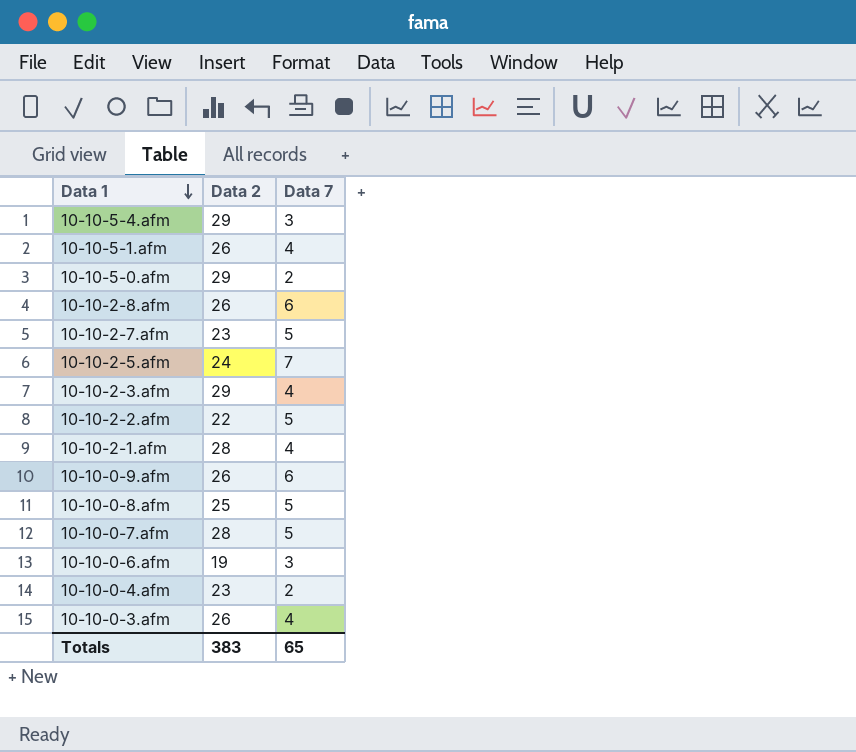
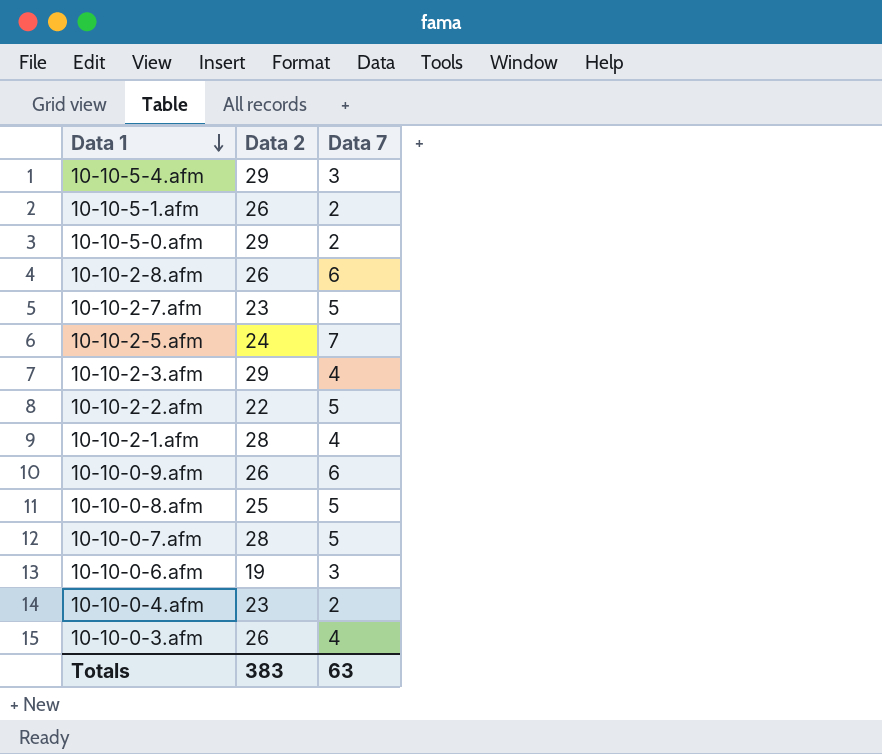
10-10-5-1.afm | Data 7: 4 -> 2
Totals | Data 7: 65 -> 63

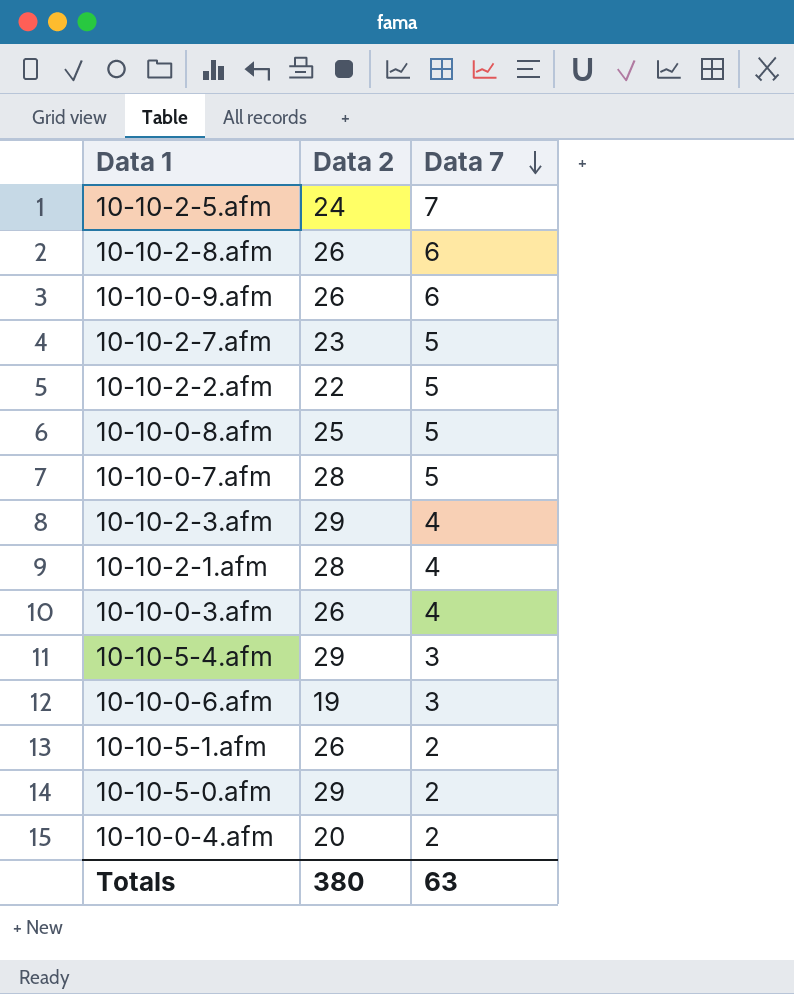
row order: Data 1 descending -> Data 7 descending
10-10-0-4.afm | Data 2: 23 -> 20
Totals | Data 2: 383 -> 380

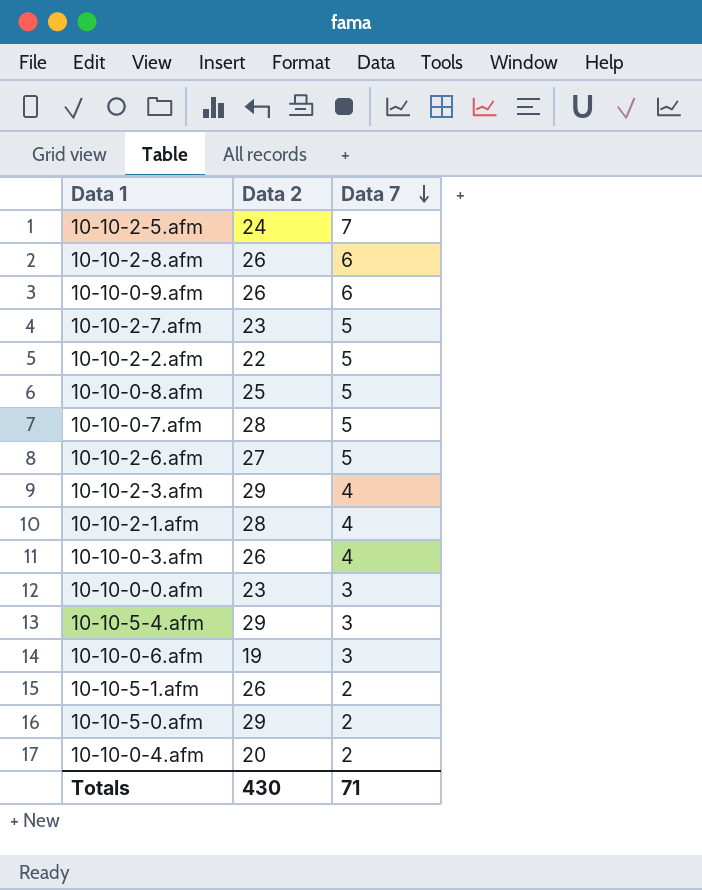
row 10-10-2-6.afm: none -> 27 | 5
row 10-10-0-0.afm: none -> 23 | 3
Totals | Data 2: 380 -> 430
Totals | Data 7: 63 -> 71

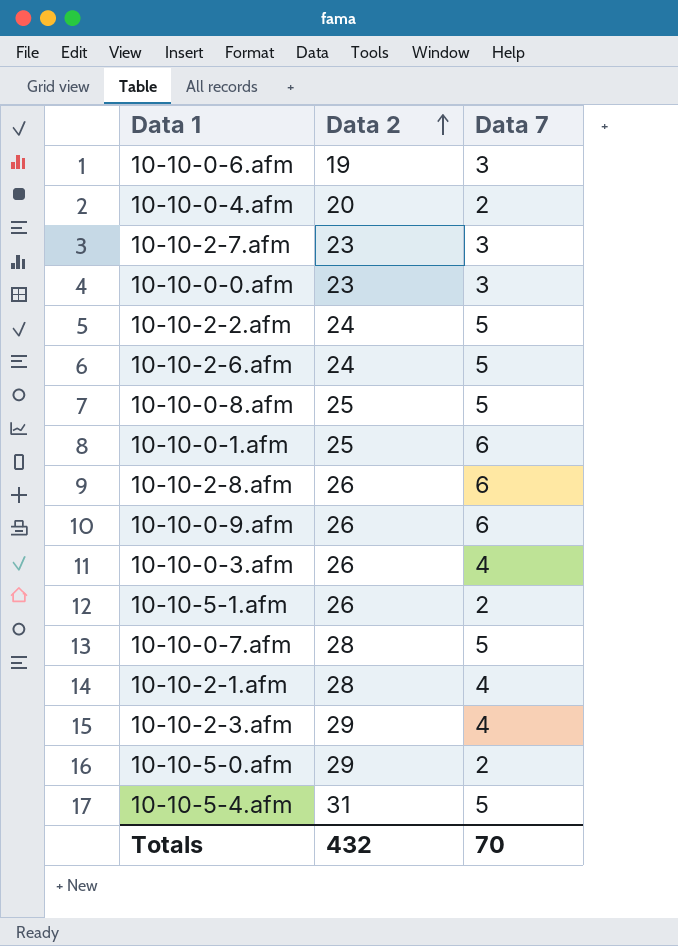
row order: Data 7 descending -> Data 2 ascending
row 10-10-2-5.afm: 24 | 7 -> none
10-10-2-7.afm | Data 7: 5 -> 3
10-10-2-2.afm | Data 2: 22 -> 24
10-10-2-6.afm | Data 2: 27 -> 24
row 10-10-0-1.afm: none -> 25 | 6
10-10-5-4.afm | Data 2: 29 -> 31
10-10-5-4.afm | Data 7: 3 -> 5
Totals | Data 2: 430 -> 432
Totals | Data 7: 71 -> 70

